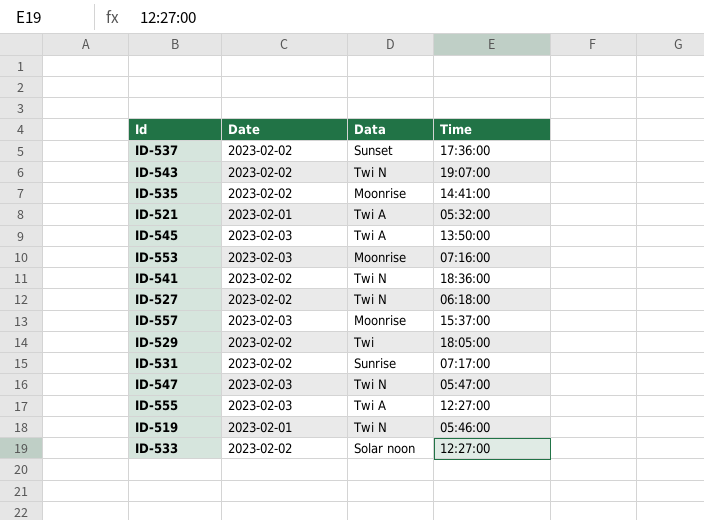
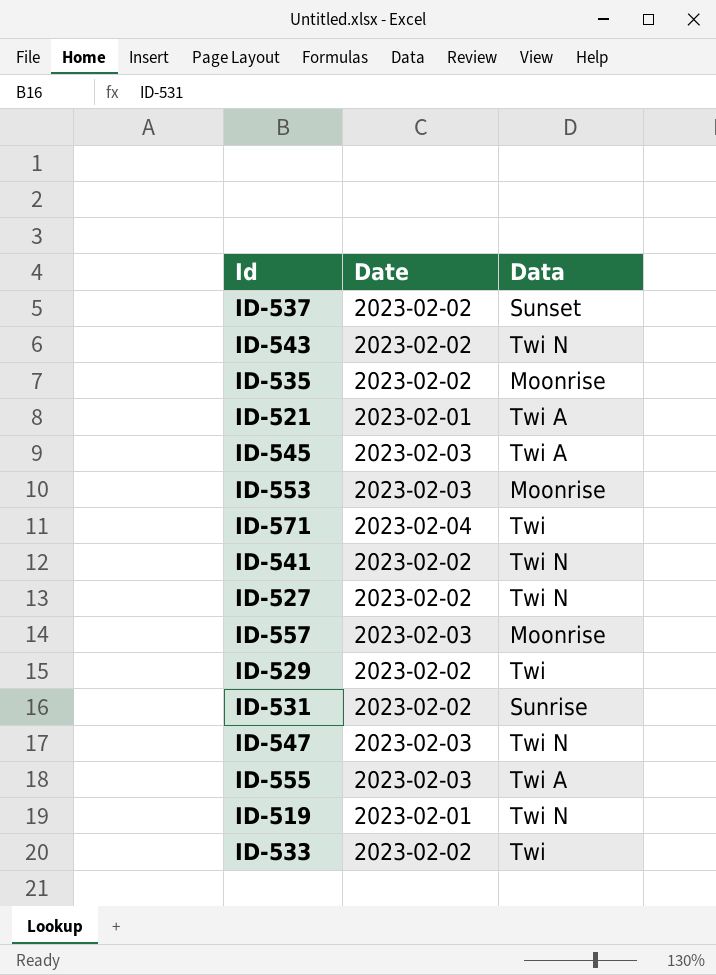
column Time | position: 4 -> none
row ID-571: none -> 2023-02-04 | Twi
ID-533 | Data: Solar noon -> Twi

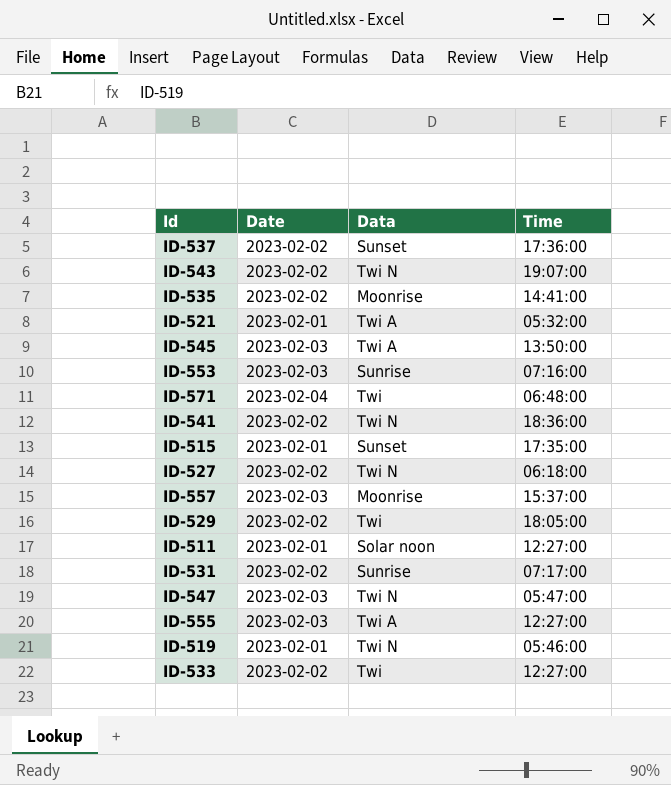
column Time | position: none -> 4
ID-553 | Data: Moonrise -> Sunrise
row ID-515: none -> 2023-02-01 | Sunset | 17:35:00
row ID-511: none -> 2023-02-01 | Solar noon | 12:27:00

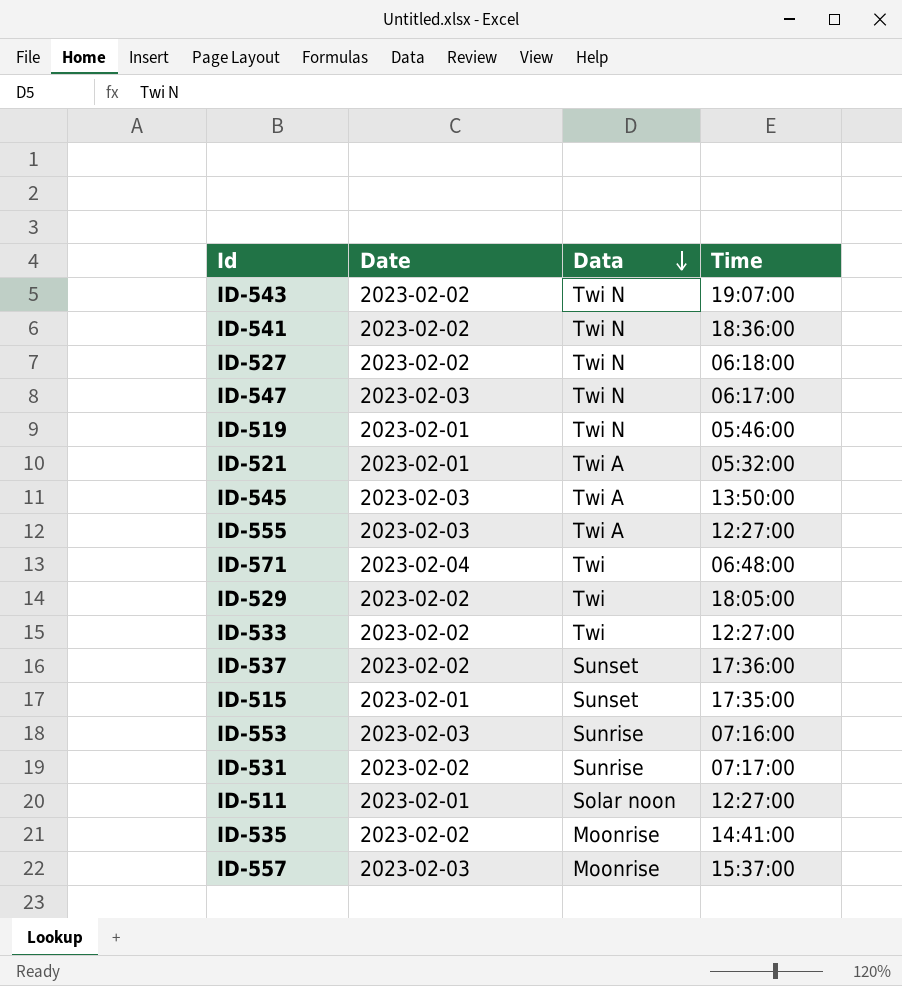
row order: none -> Data descending
ID-547 | Time: 05:47:00 -> 06:17:00

